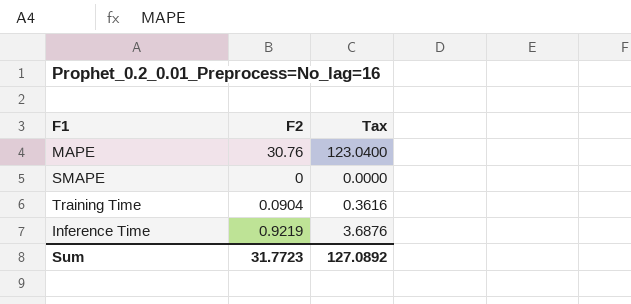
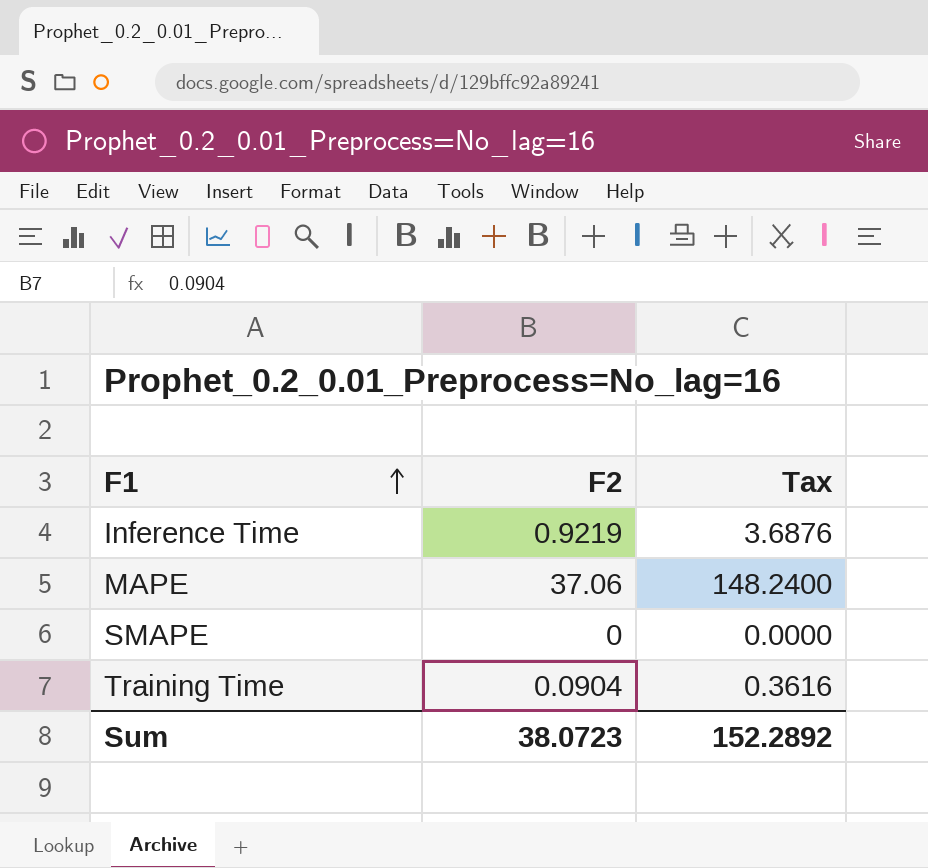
row order: none -> F1 ascending
MAPE | F2: 30.76 -> 37.06
MAPE | Tax: 123.0400 -> 148.2400
Sum | F2: 31.7723 -> 38.0723
Sum | Tax: 127.0892 -> 152.2892

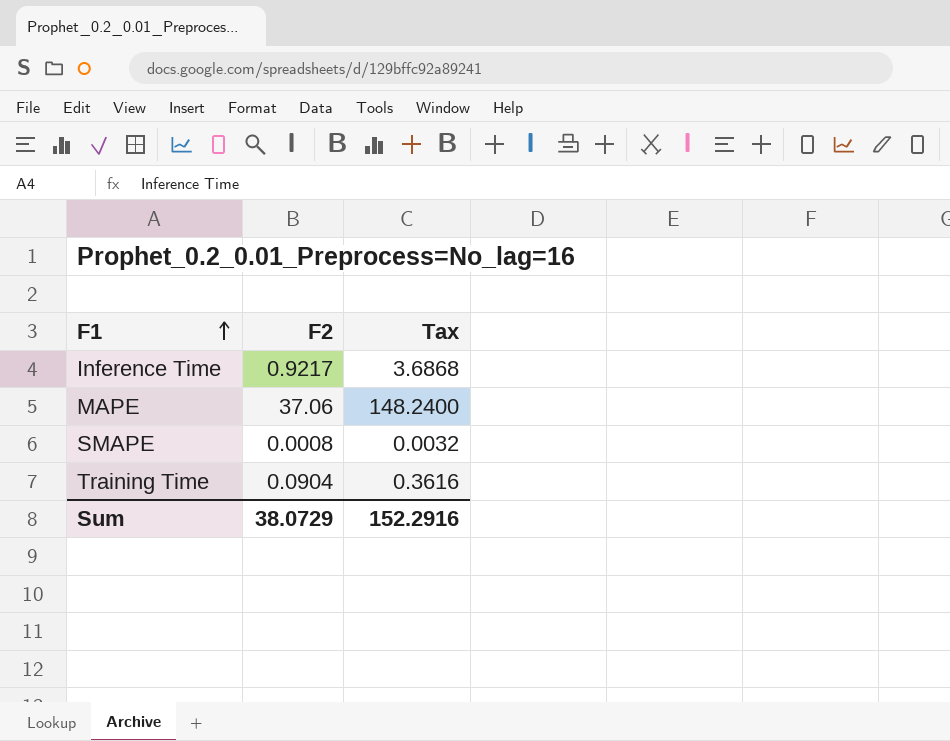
Inference Time | F2: 0.9219 -> 0.9217
Inference Time | Tax: 3.6876 -> 3.6868
SMAPE | F2: 0 -> 0.0008
SMAPE | Tax: 0.0000 -> 0.0032
Sum | F2: 38.0723 -> 38.0729
Sum | Tax: 152.2892 -> 152.2916

